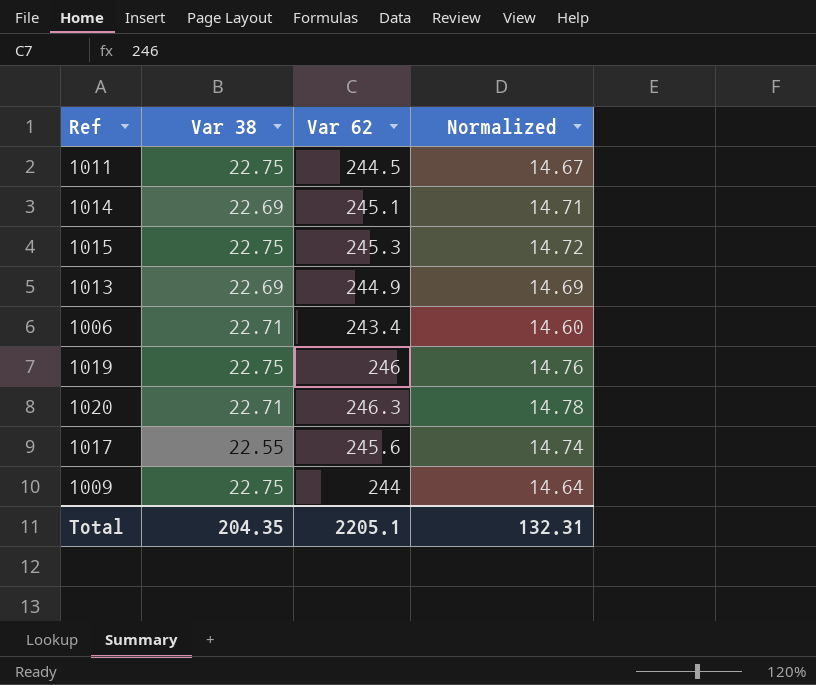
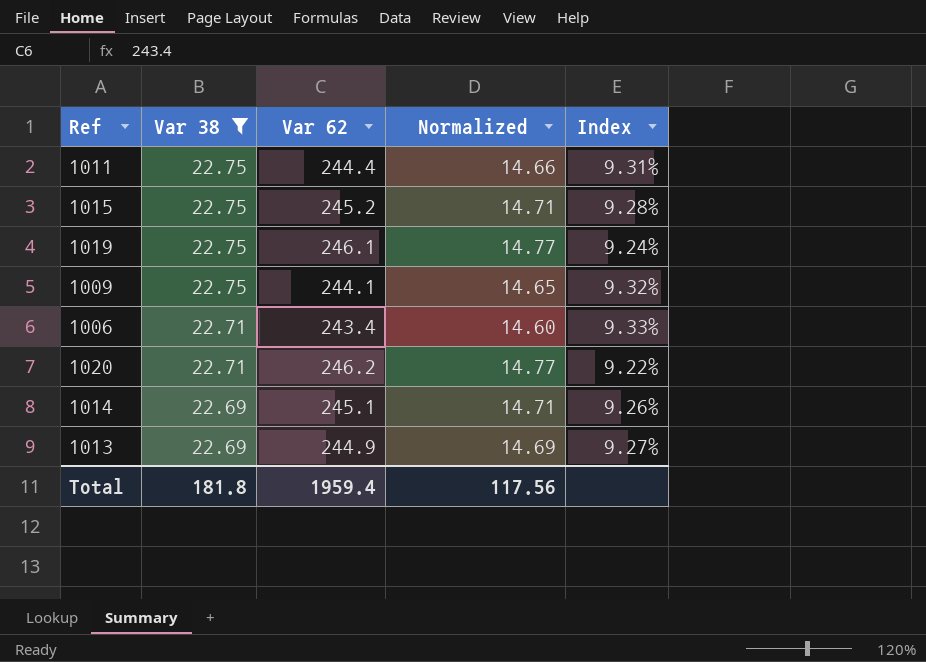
filter: none -> Var 38 != 22.55
row order: none -> Var 38 descending
column Index | formula: none -> [Var 38] / [Var 62]
1011 | Var 62: 244.5 -> 244.4
1011 | Normalized: 14.67 -> 14.66
1015 | Var 62: 245.3 -> 245.2
1015 | Normalized: 14.72 -> 14.71
1019 | Var 62: 246 -> 246.1
1019 | Normalized: 14.76 -> 14.77
1009 | Var 62: 244 -> 244.1
1009 | Normalized: 14.64 -> 14.65
1020 | Var 62: 246.3 -> 246.2
1020 | Normalized: 14.78 -> 14.77
Total | Var 38: 204.35 -> 181.8
Total | Var 62: 2205.1 -> 1959.4
Total | Normalized: 132.31 -> 117.56

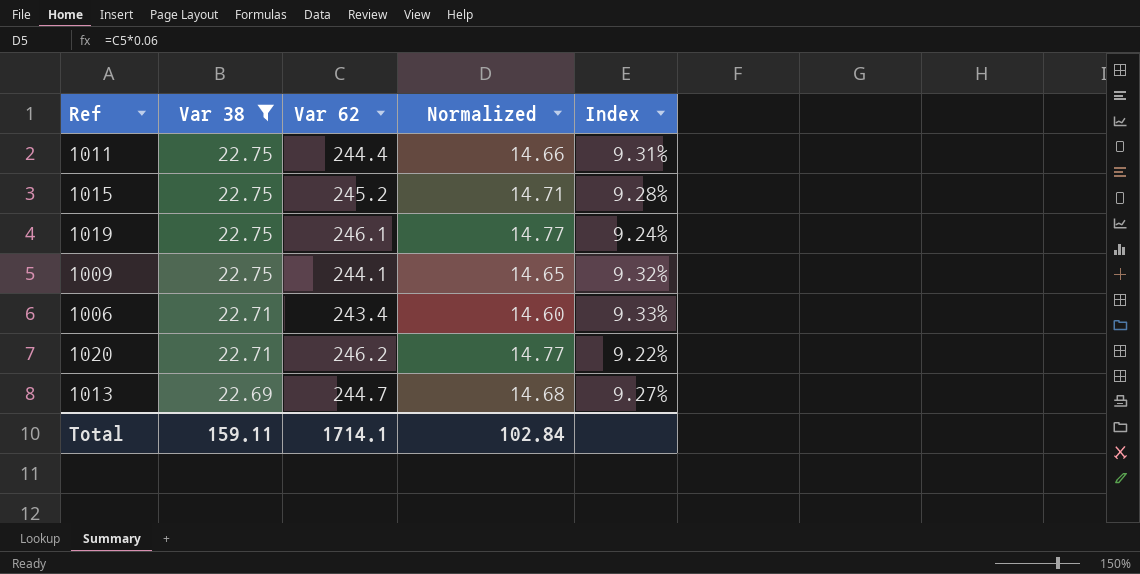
row 1014: 22.69 | 245.1 | 14.71 | 9.26% -> none
1013 | Var 62: 244.9 -> 244.7
1013 | Normalized: 14.69 -> 14.68
Total | Var 38: 181.8 -> 159.11
Total | Var 62: 1959.4 -> 1714.1
Total | Normalized: 117.56 -> 102.84

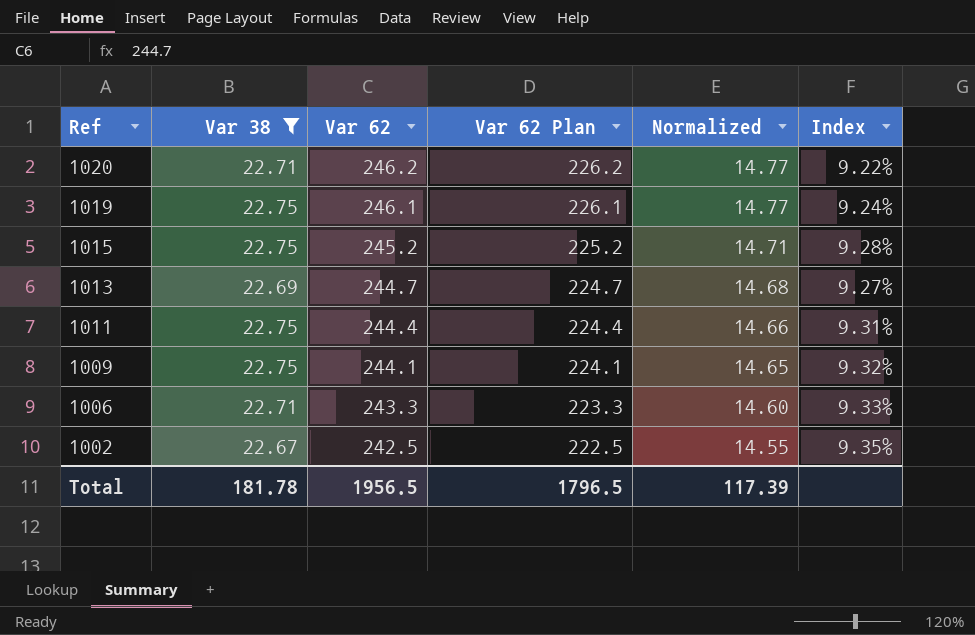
row order: Var 38 descending -> Ref descending
column Var 62 Plan | formula: none -> [Var 62] - 20
1006 | Var 62: 243.4 -> 243.3
row 1002: none -> 22.67 | 242.5 | 222.5 | 14.55 | 9.35%
Total | Var 38: 159.11 -> 181.78
Total | Var 62: 1714.1 -> 1956.5
Total | Normalized: 102.84 -> 117.39

